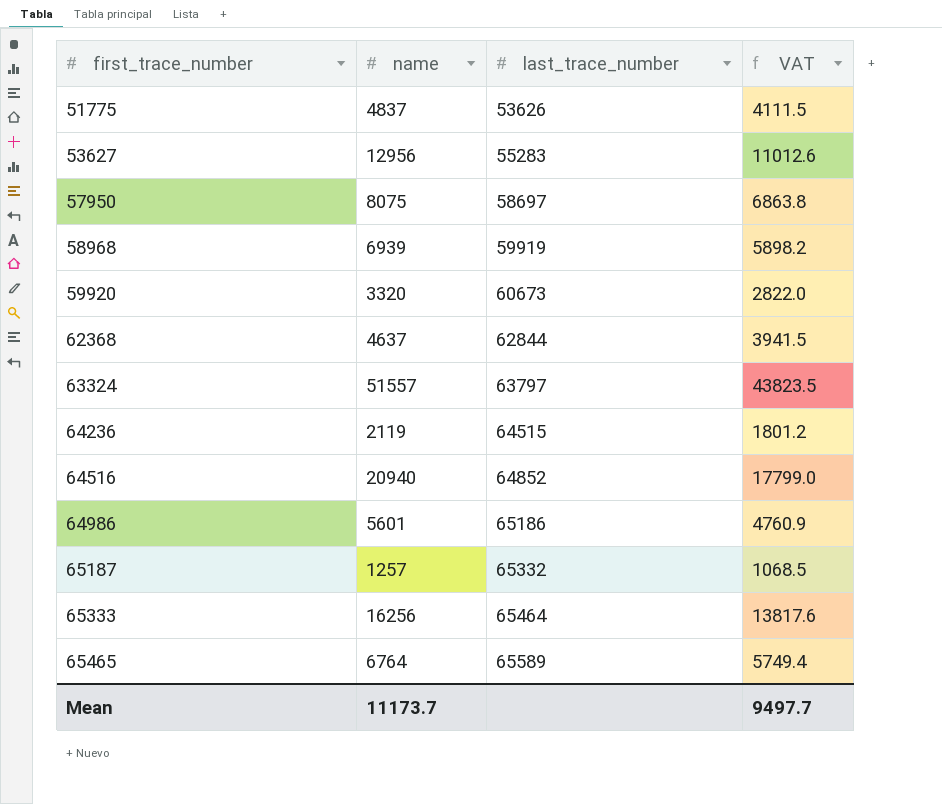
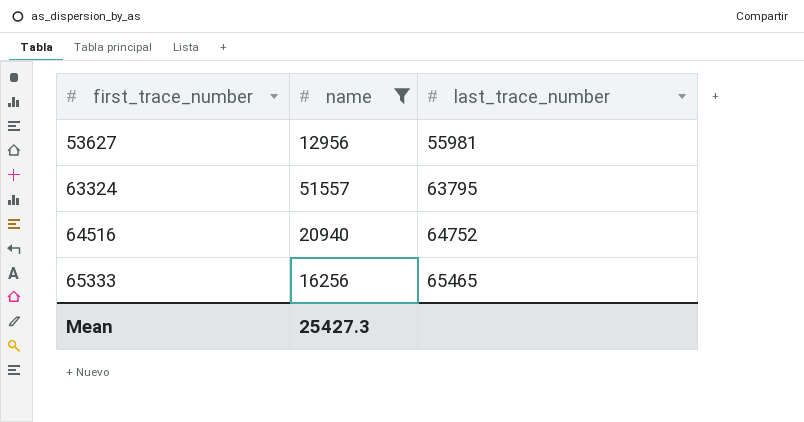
filter: none -> name >= 12956
column VAT | formula: [name] * 0.85 -> none
53627 | last_trace_number: 55283 -> 55981
63324 | last_trace_number: 63797 -> 63795
64516 | last_trace_number: 64852 -> 64752
65333 | last_trace_number: 65464 -> 65465
Mean | name: 11173.7 -> 25427.3

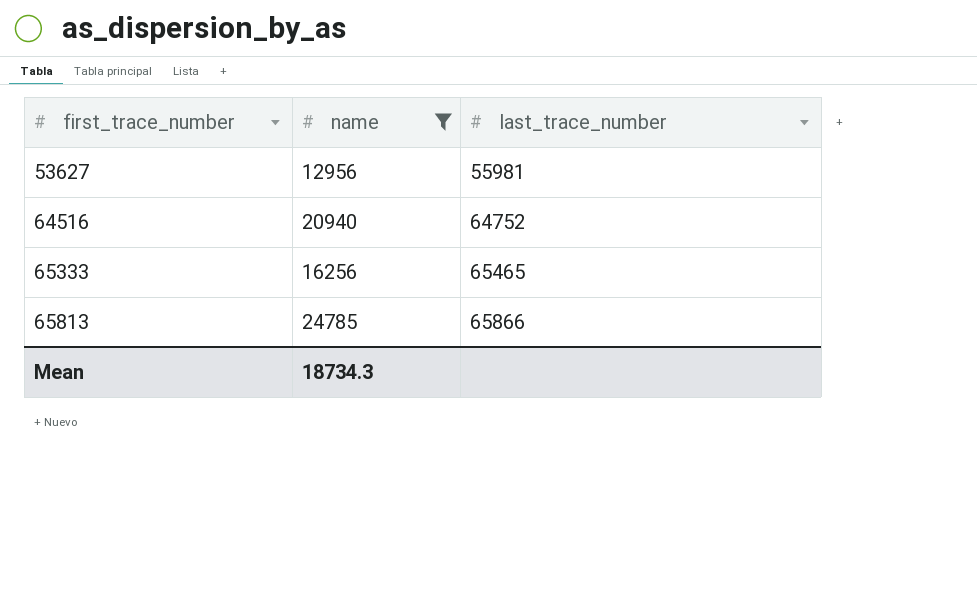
row 63324: 51557 | 63795 -> none
row 65813: none -> 24785 | 65866
Mean | name: 25427.3 -> 18734.3

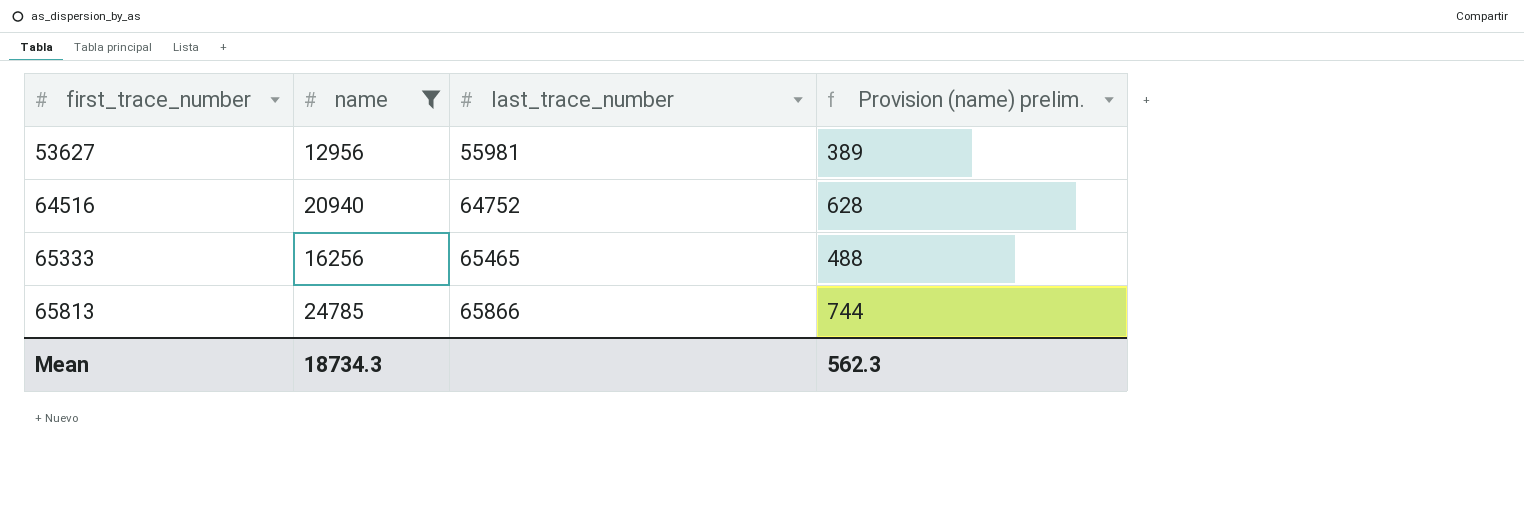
column Provision (name) prelim. | formula: none -> [name] * 0.03

